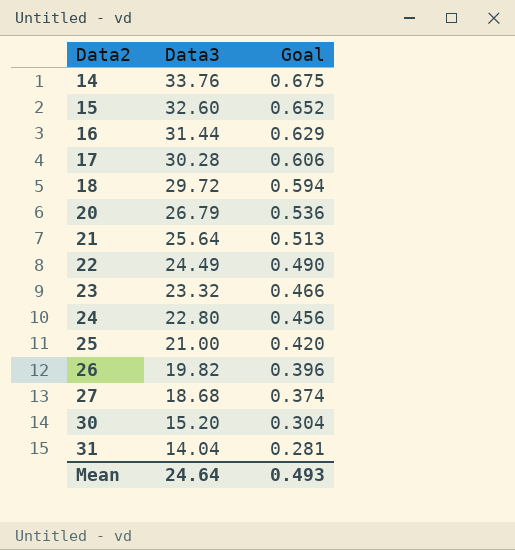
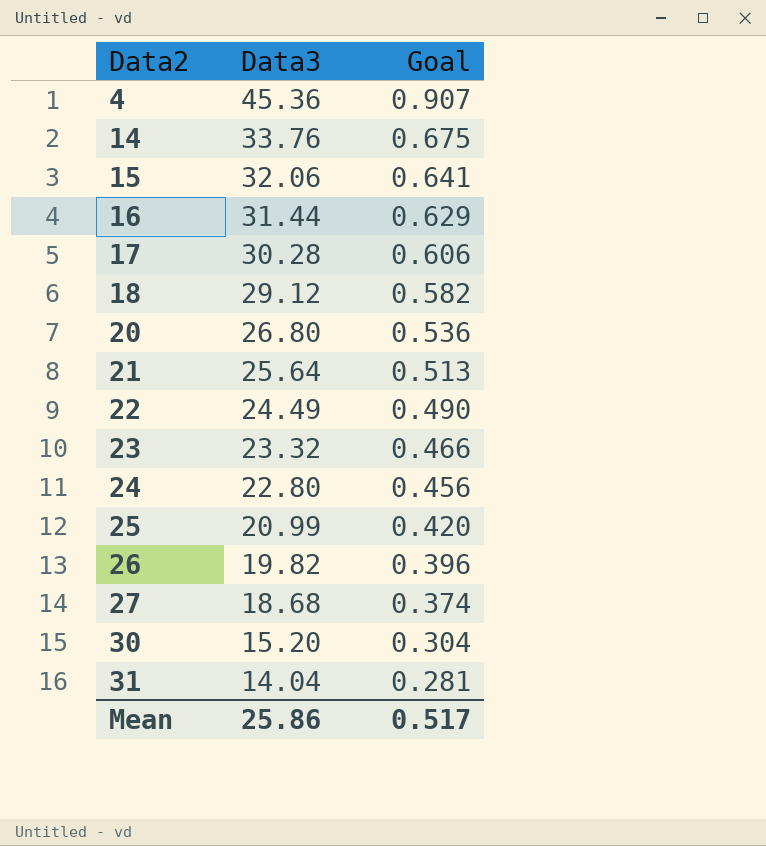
row 4: none -> 45.36 | 0.907
15 | Data3: 32.60 -> 32.06
15 | Goal: 0.652 -> 0.641
18 | Data3: 29.72 -> 29.12
18 | Goal: 0.594 -> 0.582
20 | Data3: 26.79 -> 26.80
25 | Data3: 21.00 -> 20.99
Mean | Data3: 24.64 -> 25.86
Mean | Goal: 0.493 -> 0.517

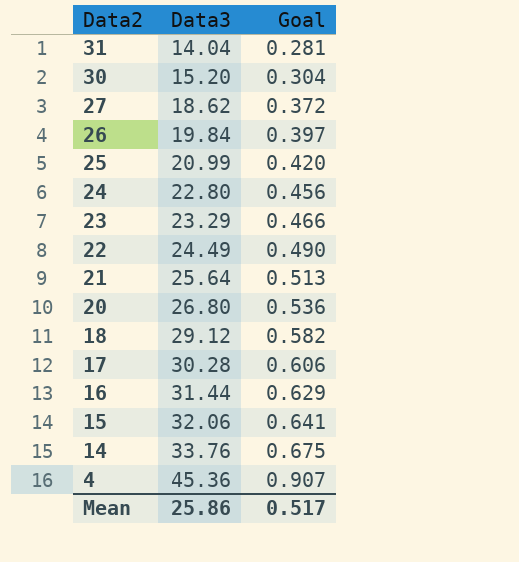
row order: Data2 ascending -> Data2 descending
27 | Data3: 18.68 -> 18.62
27 | Goal: 0.374 -> 0.372
26 | Data3: 19.82 -> 19.84
26 | Goal: 0.396 -> 0.397
23 | Data3: 23.32 -> 23.29

